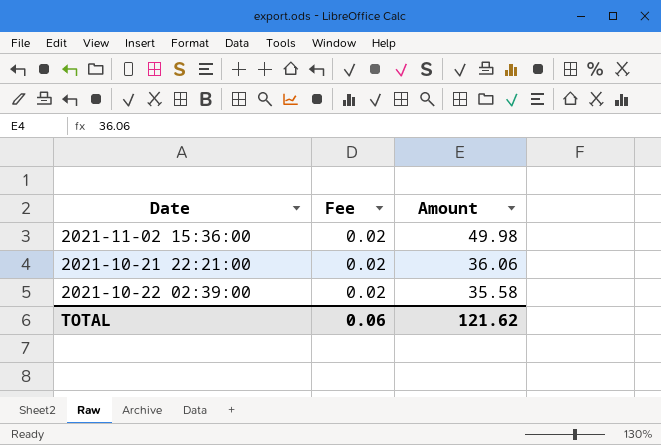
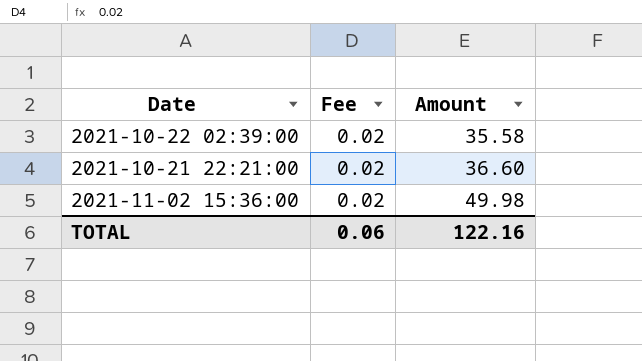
row order: Amount descending -> Amount ascending
2021-10-21 22:21:00 | Amount: 36.06 -> 36.60
TOTAL | Amount: 121.62 -> 122.16

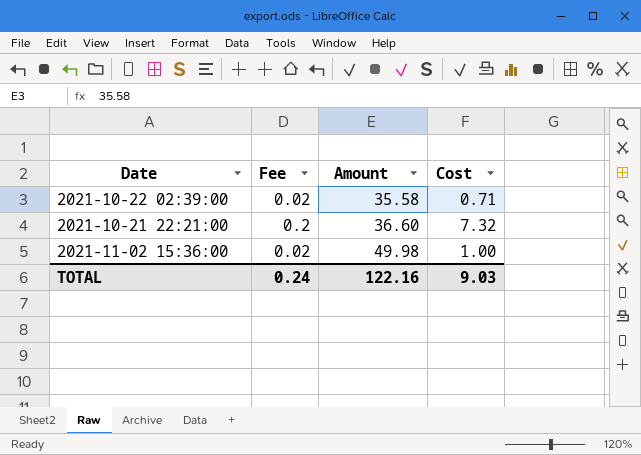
column Cost | formula: none -> [Fee] * [Amount]
2021-10-21 22:21:00 | Fee: 0.02 -> 0.2
TOTAL | Fee: 0.06 -> 0.24

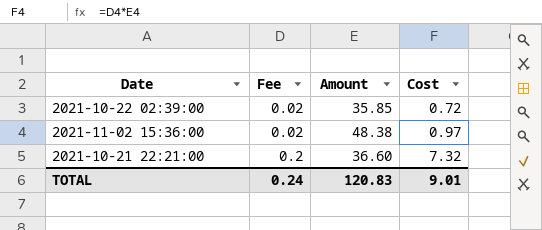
row order: Amount ascending -> Fee ascending
2021-10-22 02:39:00 | Amount: 35.58 -> 35.85
2021-10-22 02:39:00 | Cost: 0.71 -> 0.72
2021-11-02 15:36:00 | Amount: 49.98 -> 48.38
2021-11-02 15:36:00 | Cost: 1.00 -> 0.97
TOTAL | Amount: 122.16 -> 120.83
TOTAL | Cost: 9.03 -> 9.01

